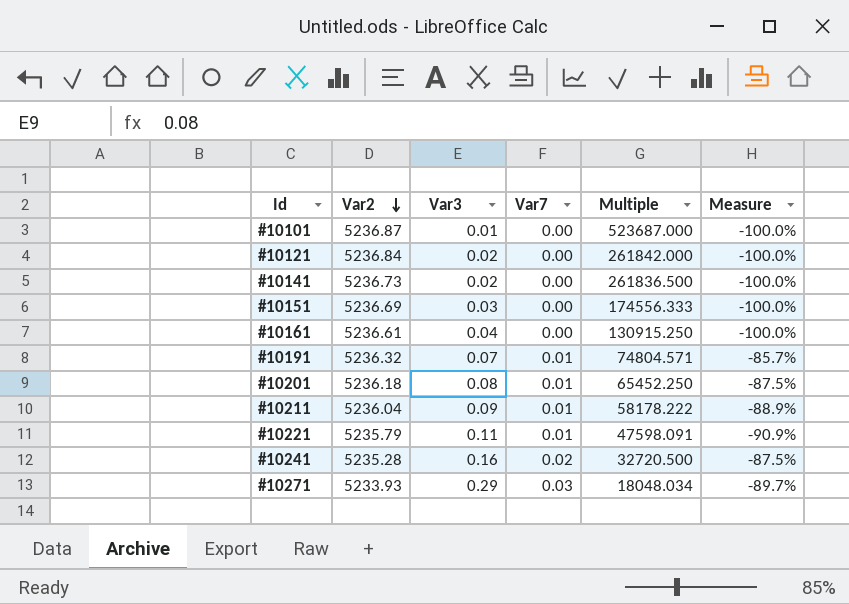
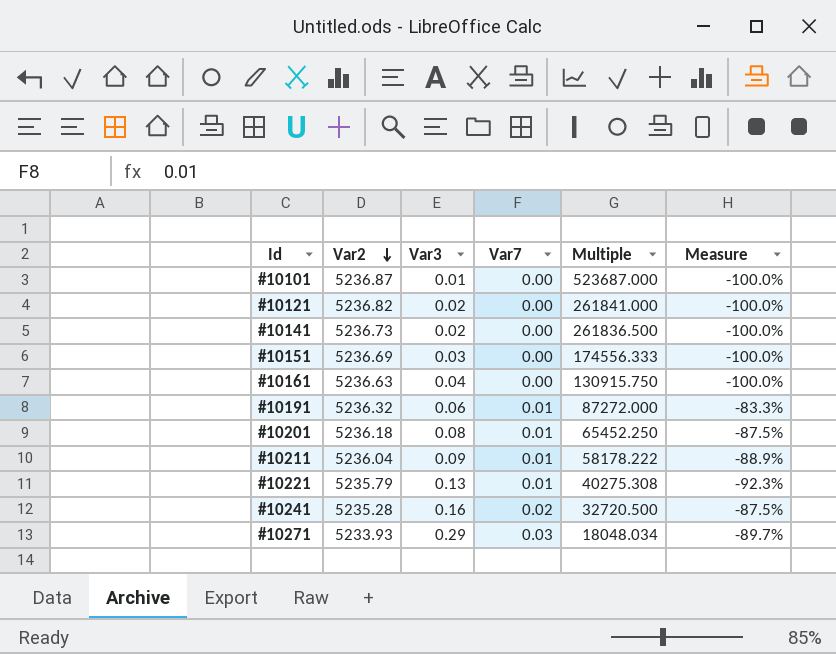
#10121 | Var2: 5236.84 -> 5236.82
#10121 | Multiple: 261842.000 -> 261841.000
#10161 | Var2: 5236.61 -> 5236.63
#10161 | Multiple: 130915.250 -> 130915.750
#10191 | Var3: 0.07 -> 0.06
#10191 | Multiple: 74804.571 -> 87272.000
#10191 | Measure: -85.7% -> -83.3%
#10221 | Var3: 0.11 -> 0.13
#10221 | Multiple: 47598.091 -> 40275.308
#10221 | Measure: -90.9% -> -92.3%

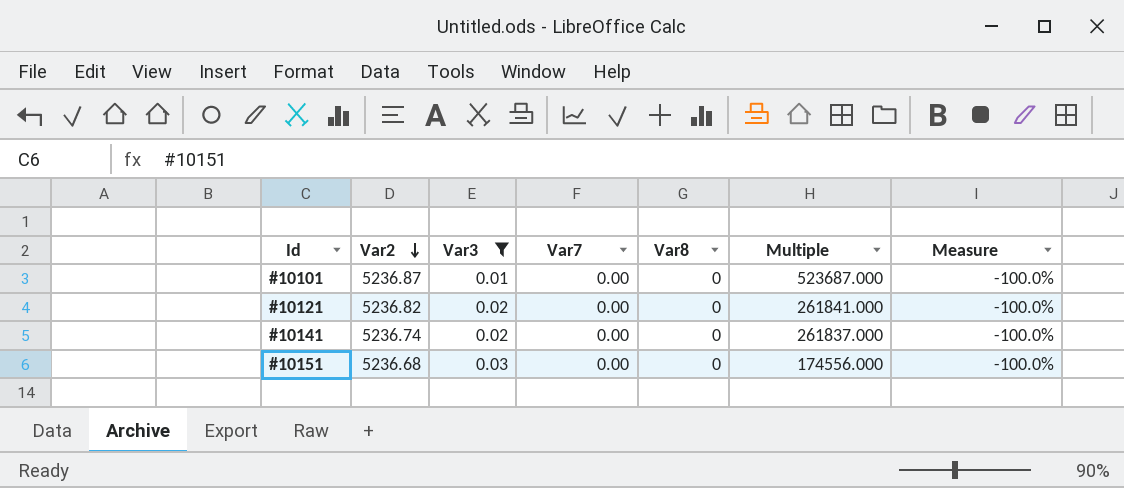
filter: none -> Var3 <= 0.03
column Var8 | position: none -> 5
#10141 | Var2: 5236.73 -> 5236.74
#10141 | Multiple: 261836.500 -> 261837.000
#10151 | Var2: 5236.69 -> 5236.68
#10151 | Multiple: 174556.333 -> 174556.000

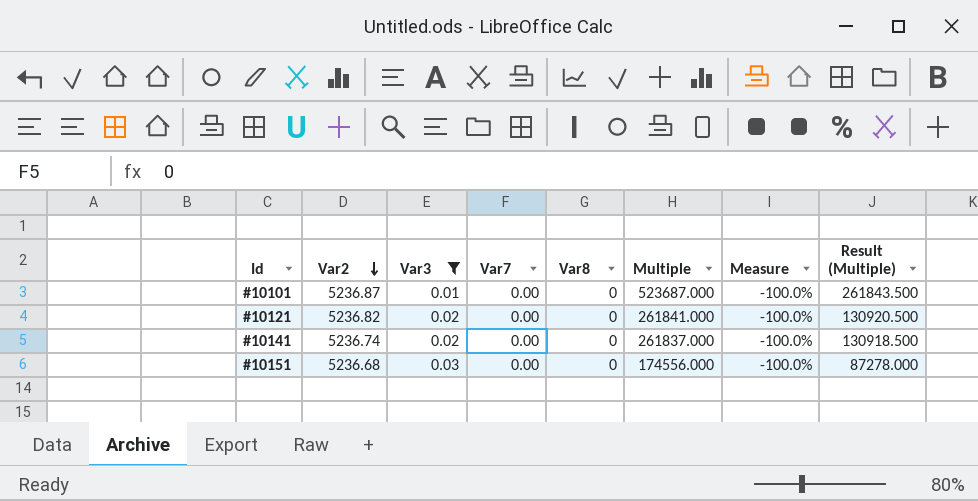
column Result (Multiple) | formula: none -> [Multiple] * 0.5

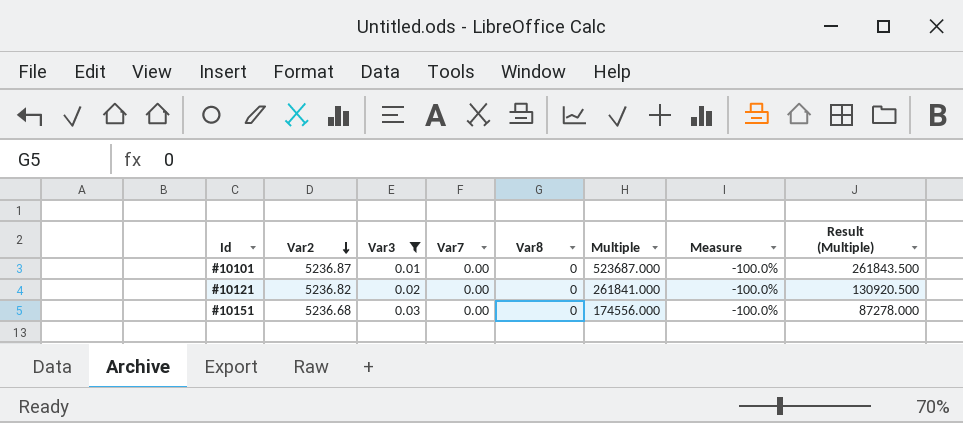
row #10141: 5236.74 | 0.02 | 0.00 | 0 | 261837.000 | -100.0% | 130918.500 -> none

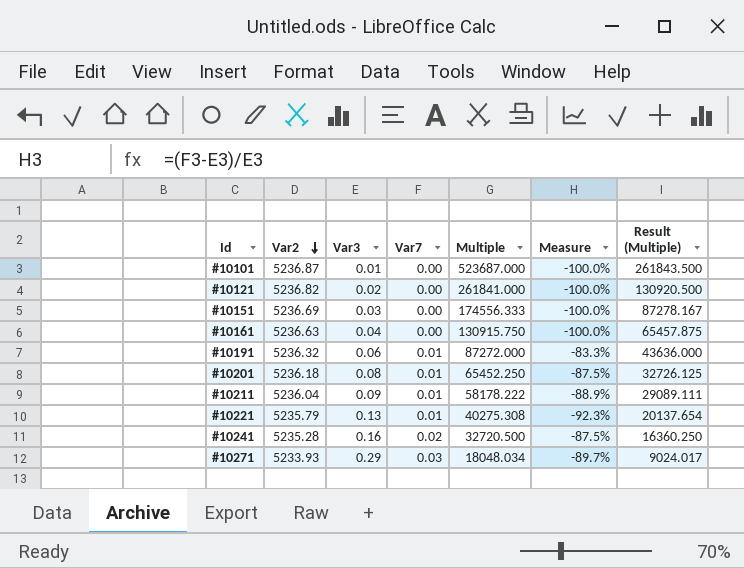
filter: Var3 <= 0.03 -> none
column Var8 | position: 5 -> none
#10151 | Var2: 5236.68 -> 5236.69
#10151 | Multiple: 174556.000 -> 174556.333
#10151 | Result (Multiple): 87278.000 -> 87278.167

